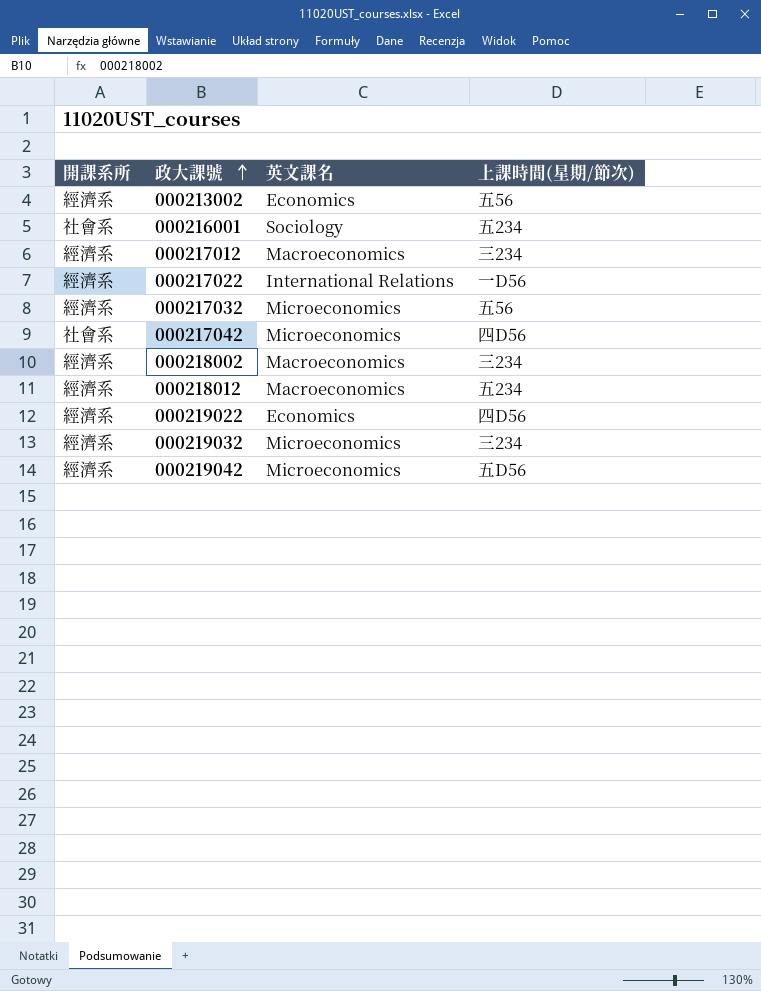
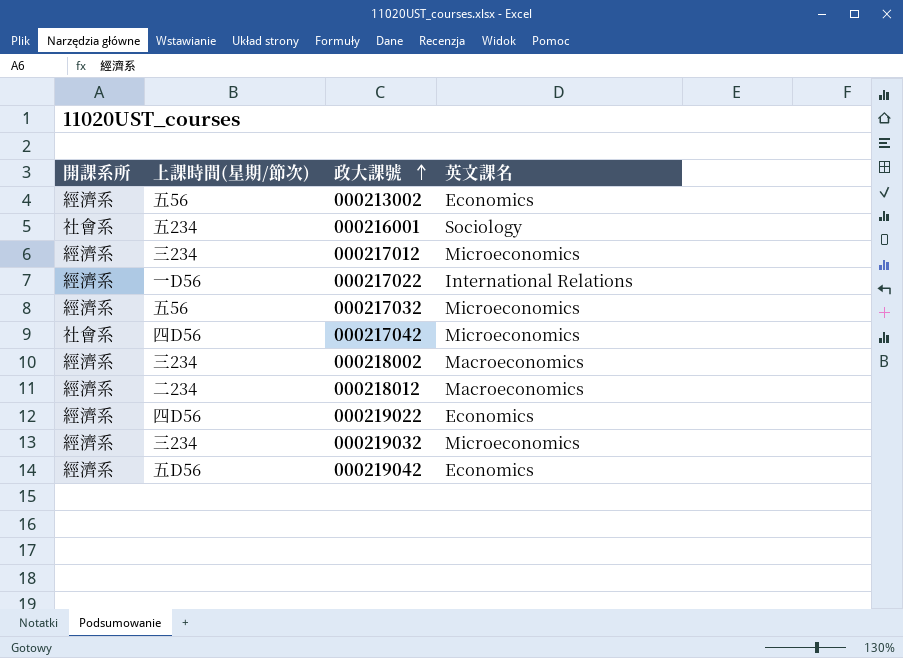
column 上課時間(星期/節次) | position: 4 -> 2
000217012 | 英文課名: Macroeconomics -> Microeconomics
000218012 | 上課時間(星期/節次): 五234 -> 二234
000219042 | 英文課名: Microeconomics -> Economics

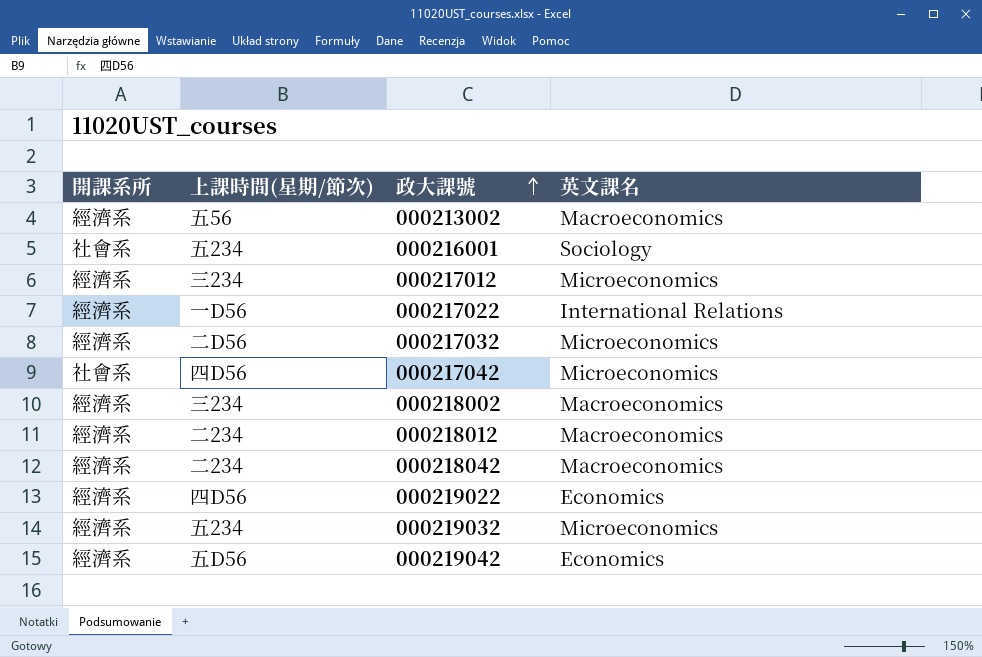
000213002 | 英文課名: Economics -> Macroeconomics
000217032 | 上課時間(星期/節次): 五56 -> 二D56
row 000218042: none -> 經濟系 | 二234 | Macroeconomics
000219032 | 上課時間(星期/節次): 三234 -> 五234

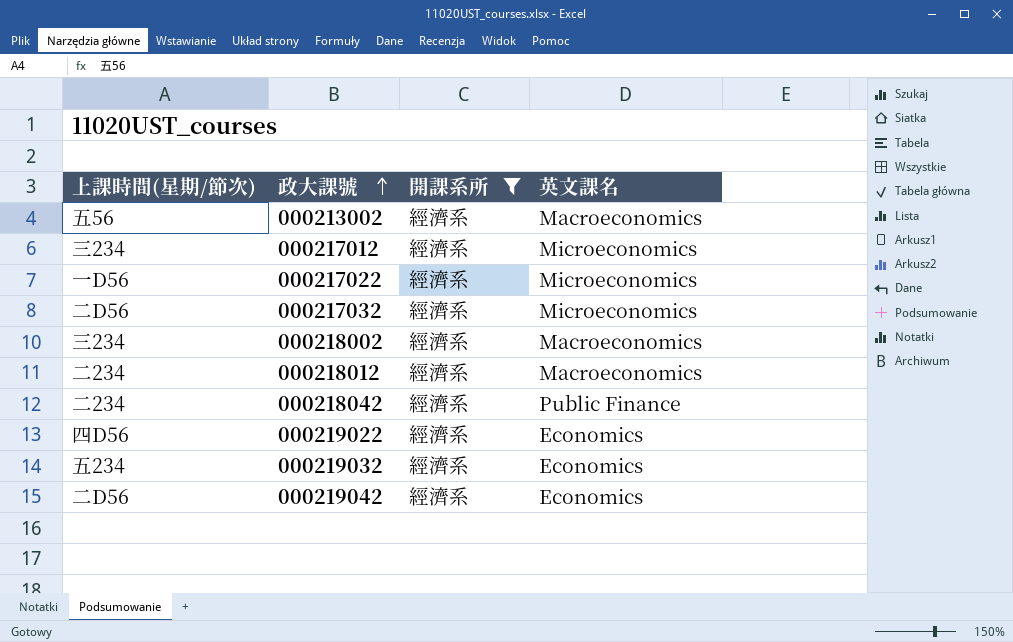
filter: none -> 開課系所 = 經濟系
column 開課系所 | position: 1 -> 3
000217022 | 英文課名: International Relations -> Microeconomics
000218042 | 英文課名: Macroeconomics -> Public Finance
000219032 | 英文課名: Microeconomics -> Economics
000219042 | 上課時間(星期/節次): 五D56 -> 二D56

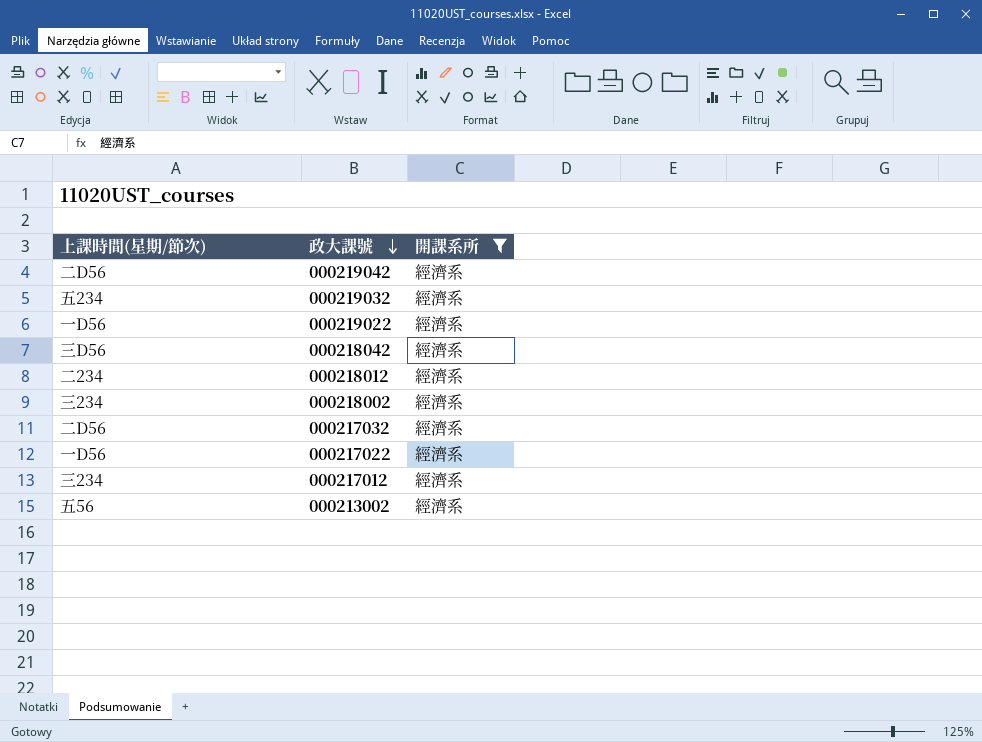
row order: 政大課號 ascending -> 政大課號 descending
column 英文課名 | position: 4 -> none
000219022 | 上課時間(星期/節次): 四D56 -> 一D56
000218042 | 上課時間(星期/節次): 二234 -> 三D56

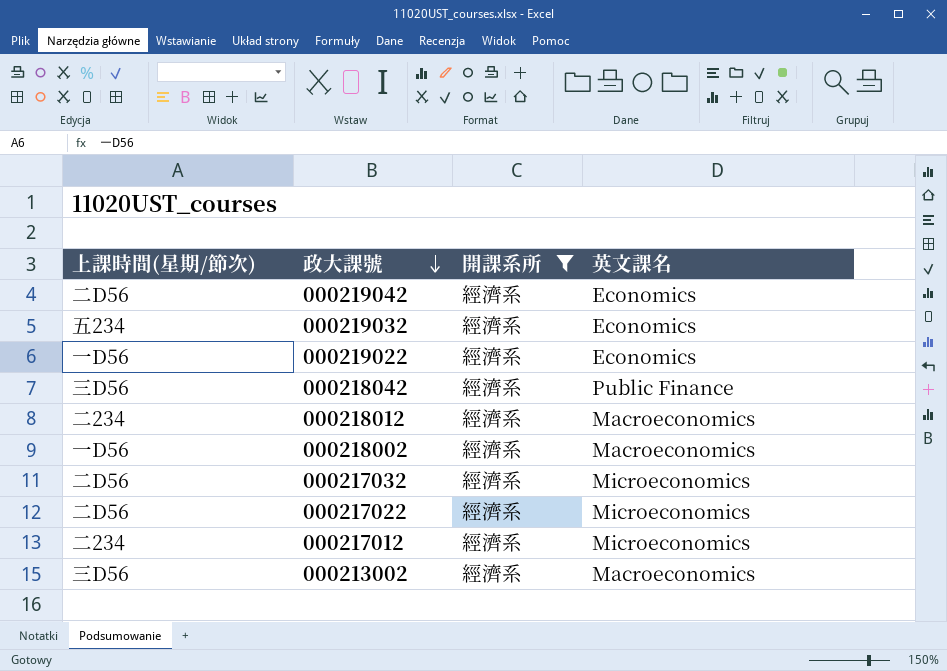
column 英文課名 | position: none -> 4
000218002 | 上課時間(星期/節次): 三234 -> 一D56
000217022 | 上課時間(星期/節次): 一D56 -> 二D56
000217012 | 上課時間(星期/節次): 三234 -> 二234
000213002 | 上課時間(星期/節次): 五56 -> 三D56

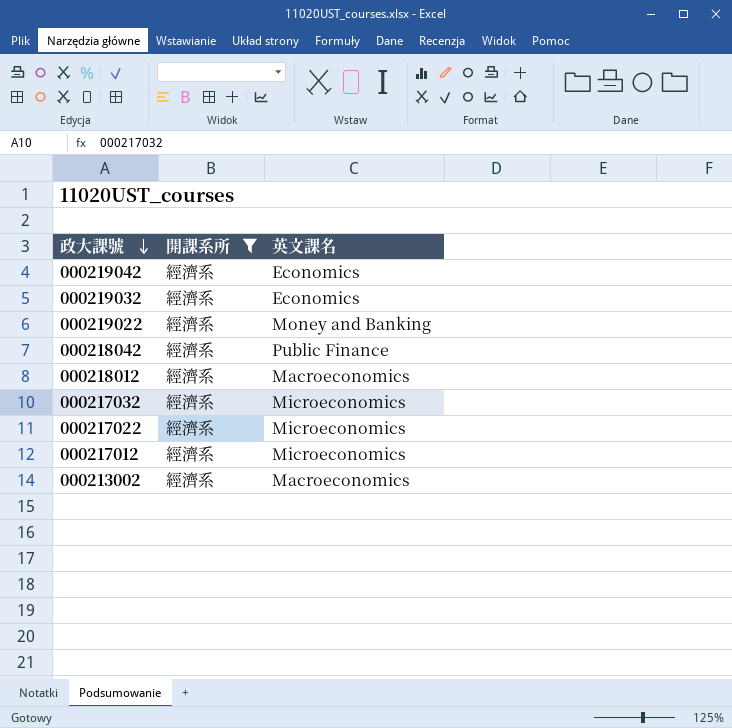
column 上課時間(星期/節次) | position: 1 -> none
row 000218002: 一D56 | 經濟系 | Macroeconomics -> none
000219022 | 英文課名: Economics -> Money and Banking

